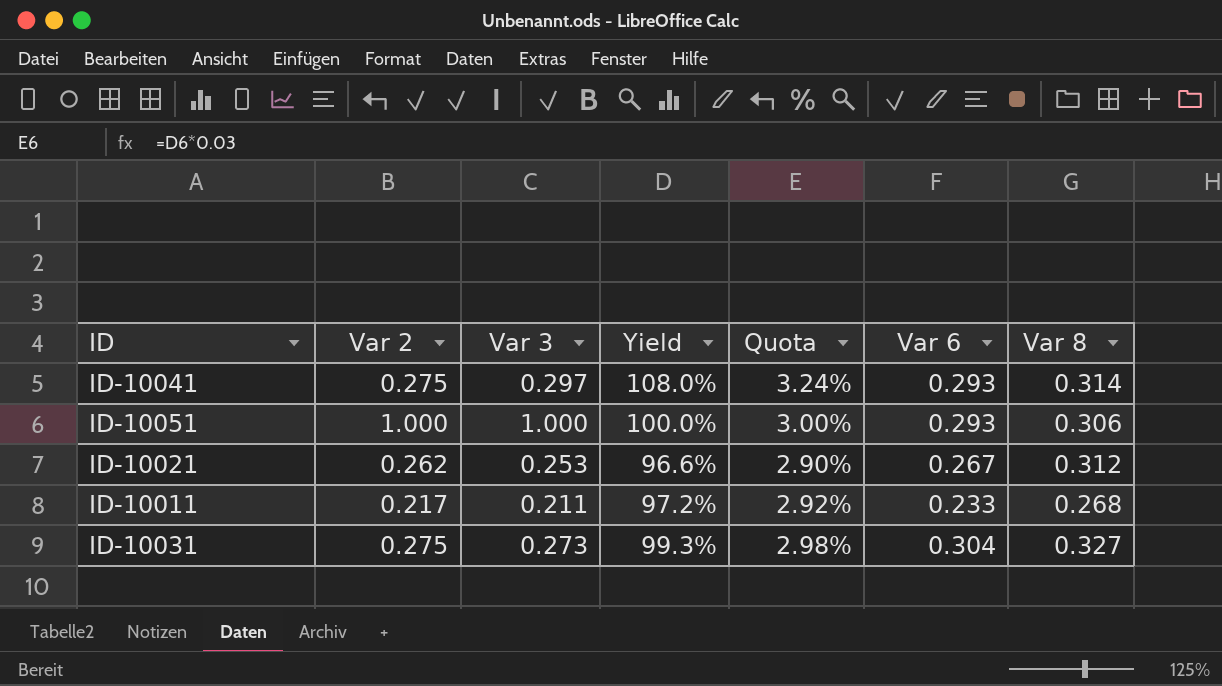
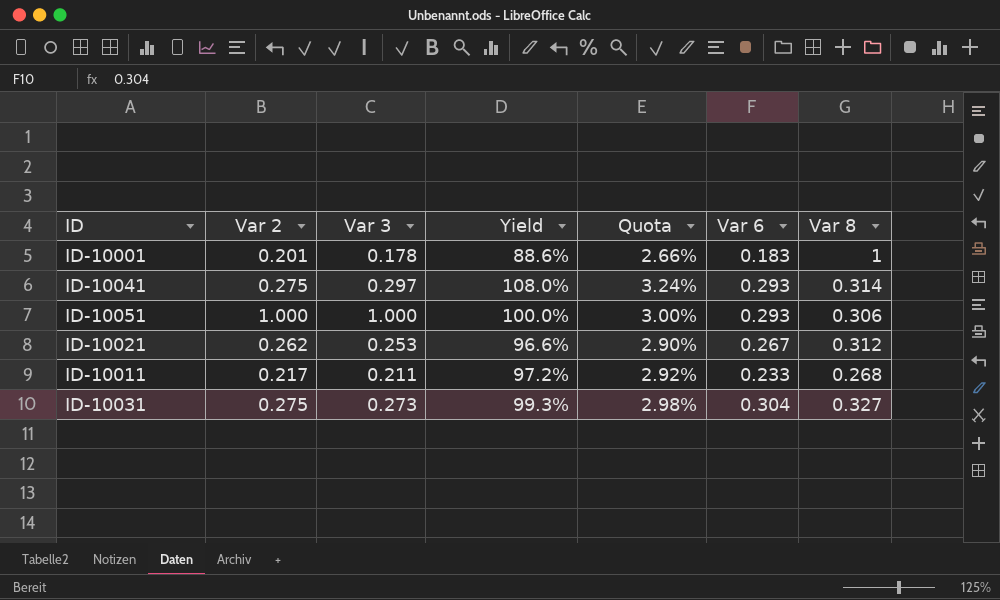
row ID-10001: none -> 0.201 | 0.178 | 88.6% | 2.66% | 0.183 | 1

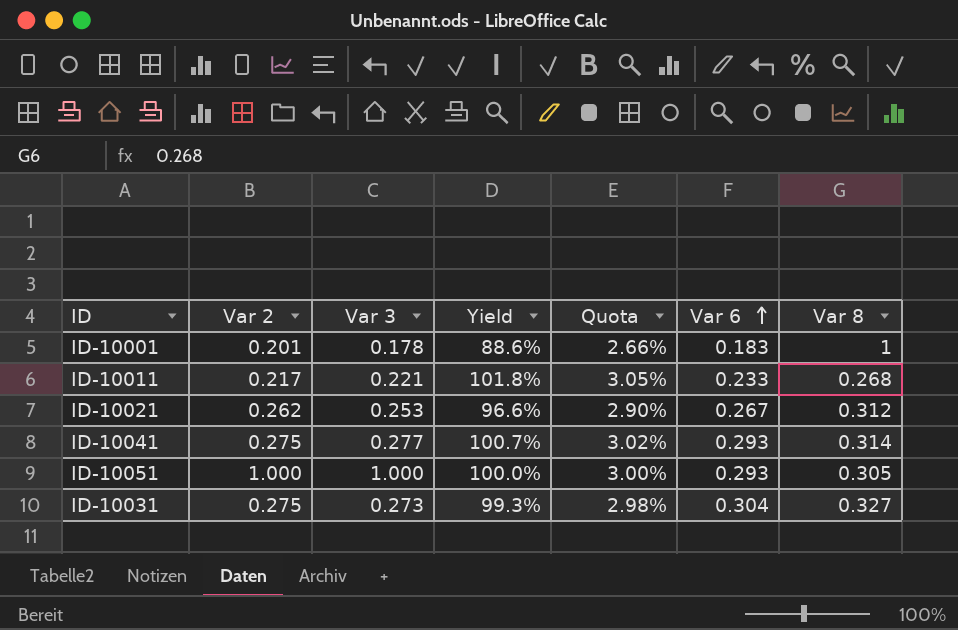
row order: none -> Var 6 ascending
ID-10011 | Var 3: 0.211 -> 0.221
ID-10011 | Yield: 97.2% -> 101.8%
ID-10011 | Quota: 2.92% -> 3.05%
ID-10041 | Var 3: 0.297 -> 0.277
ID-10041 | Yield: 108.0% -> 100.7%
ID-10041 | Quota: 3.24% -> 3.02%
ID-10051 | Var 8: 0.306 -> 0.305

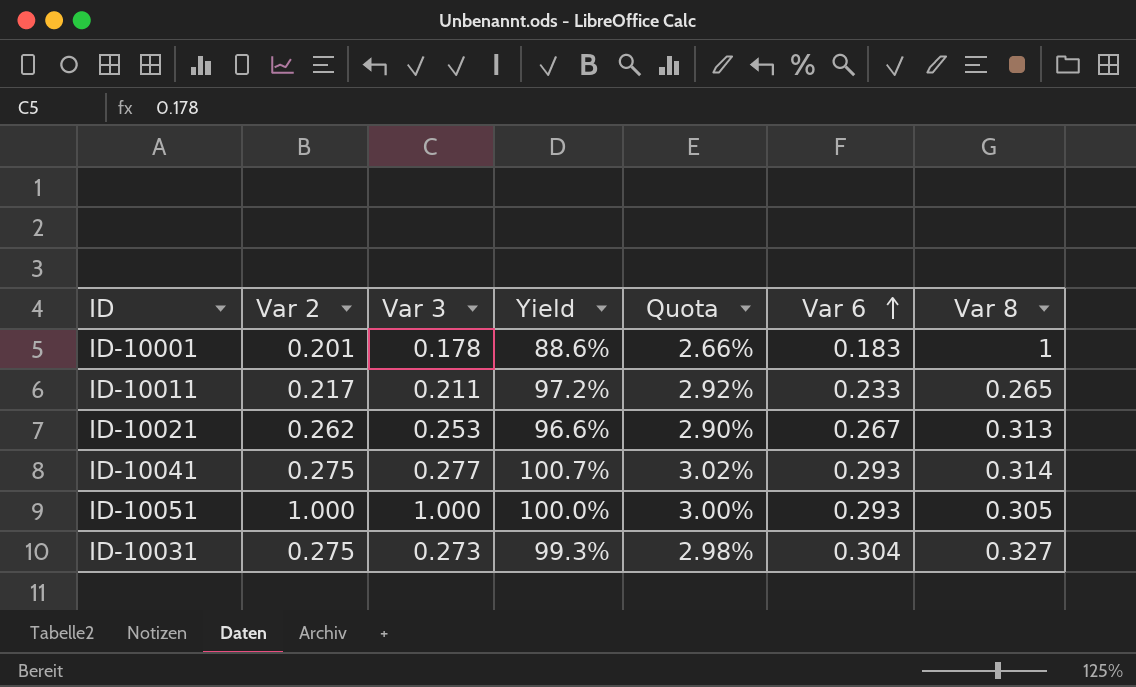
ID-10011 | Var 3: 0.221 -> 0.211
ID-10011 | Yield: 101.8% -> 97.2%
ID-10011 | Quota: 3.05% -> 2.92%
ID-10011 | Var 8: 0.268 -> 0.265
ID-10021 | Var 8: 0.312 -> 0.313

